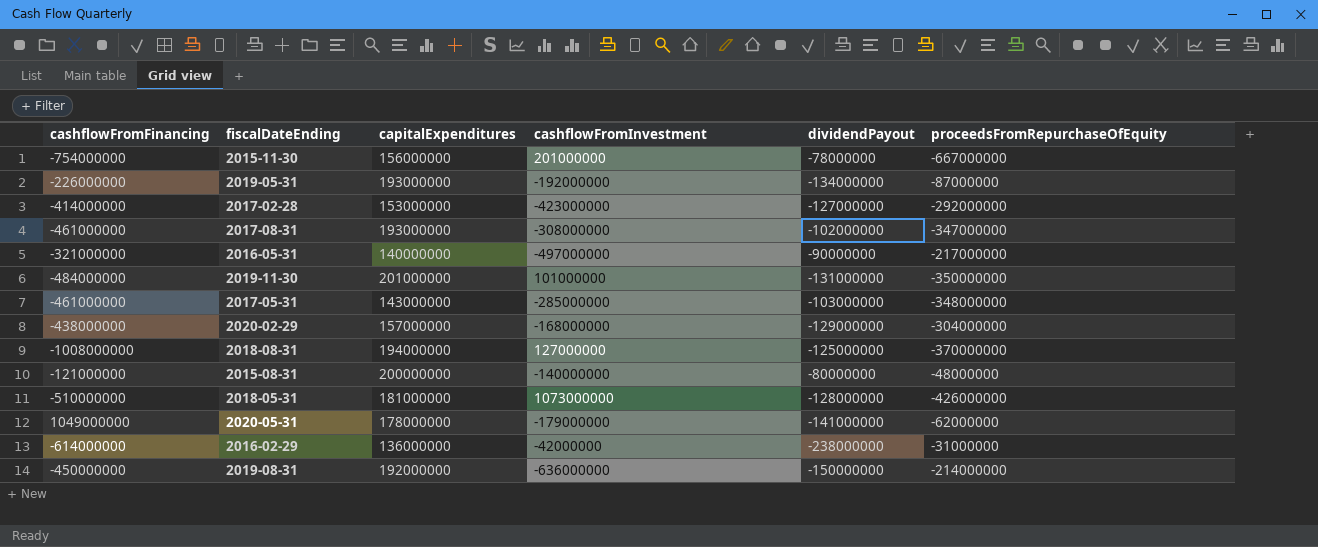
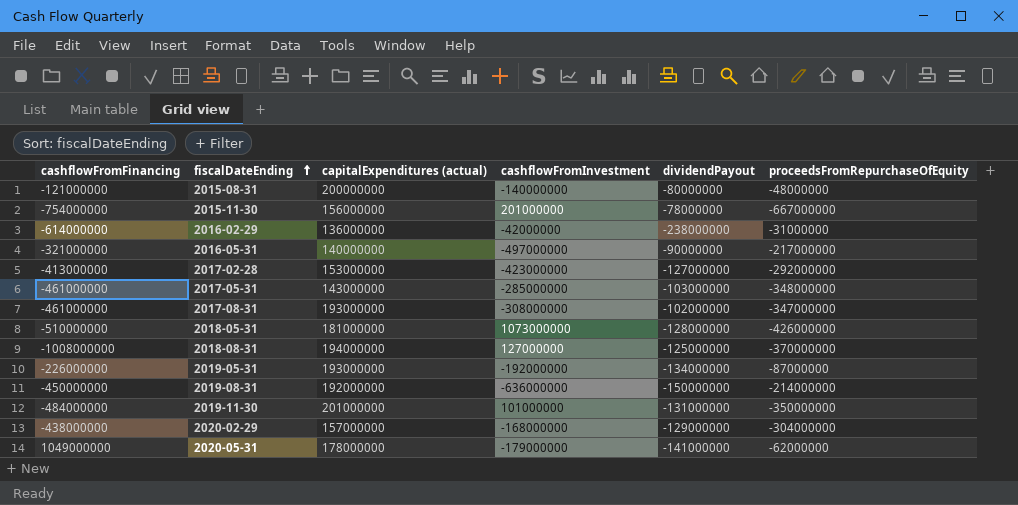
row order: none -> fiscalDateEnding ascending
column name: capitalExpenditures -> capitalExpenditures (actual)
2017-02-28 | cashflowFromFinancing: -414000000 -> -413000000

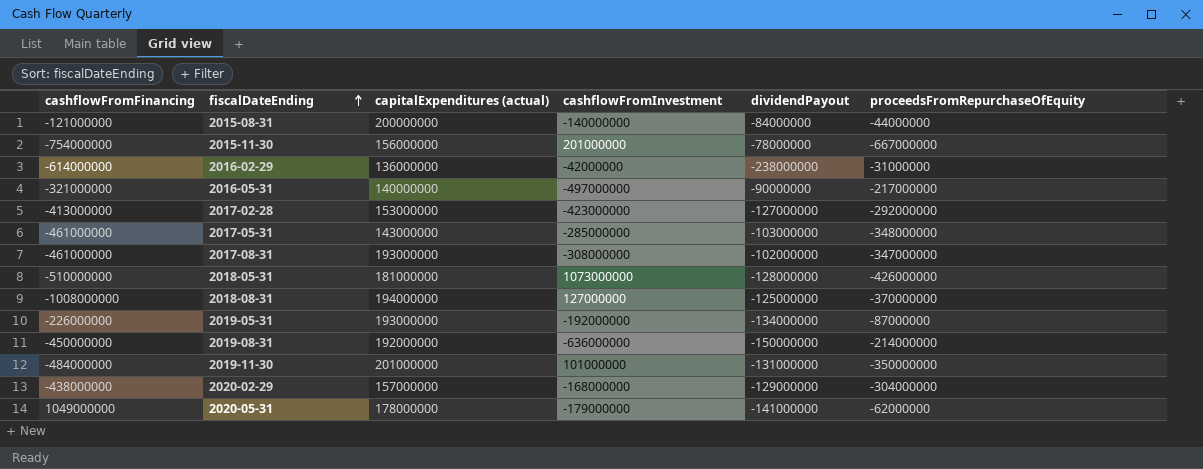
2015-08-31 | dividendPayout: -80000000 -> -84000000
2015-08-31 | proceedsFromRepurchaseOfEquity: -48000000 -> -44000000

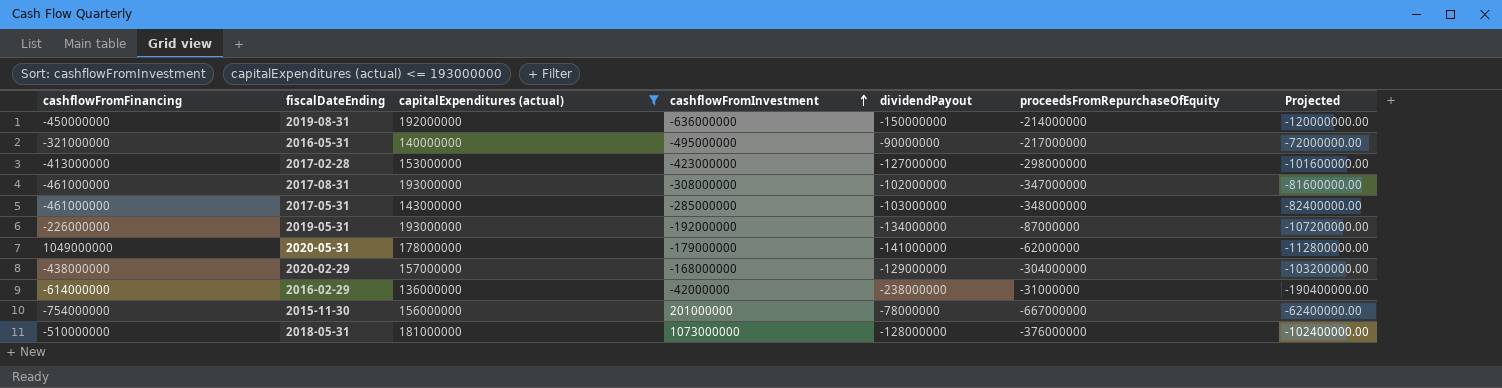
filter: none -> capitalExpenditures (actual) <= 193000000
row order: fiscalDateEnding ascending -> cashflowFromInvestment ascending
column Projected | formula: none -> [dividendPayout] * 0.8
2016-05-31 | cashflowFromInvestment: -497000000 -> -495000000
2017-02-28 | proceedsFromRepurchaseOfEquity: -292000000 -> -298000000
2018-05-31 | proceedsFromRepurchaseOfEquity: -426000000 -> -376000000

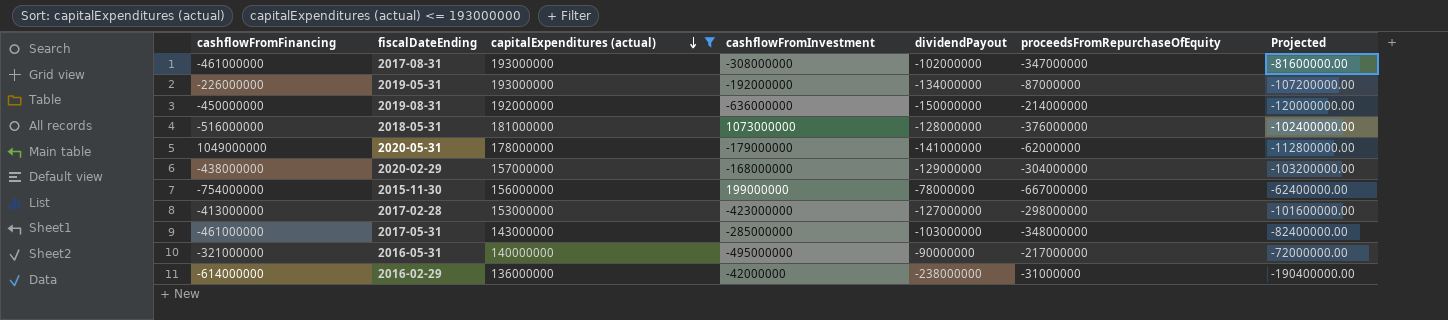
row order: cashflowFromInvestment ascending -> capitalExpenditures (actual) descending
2018-05-31 | cashflowFromFinancing: -510000000 -> -516000000
2015-11-30 | cashflowFromInvestment: 201000000 -> 199000000

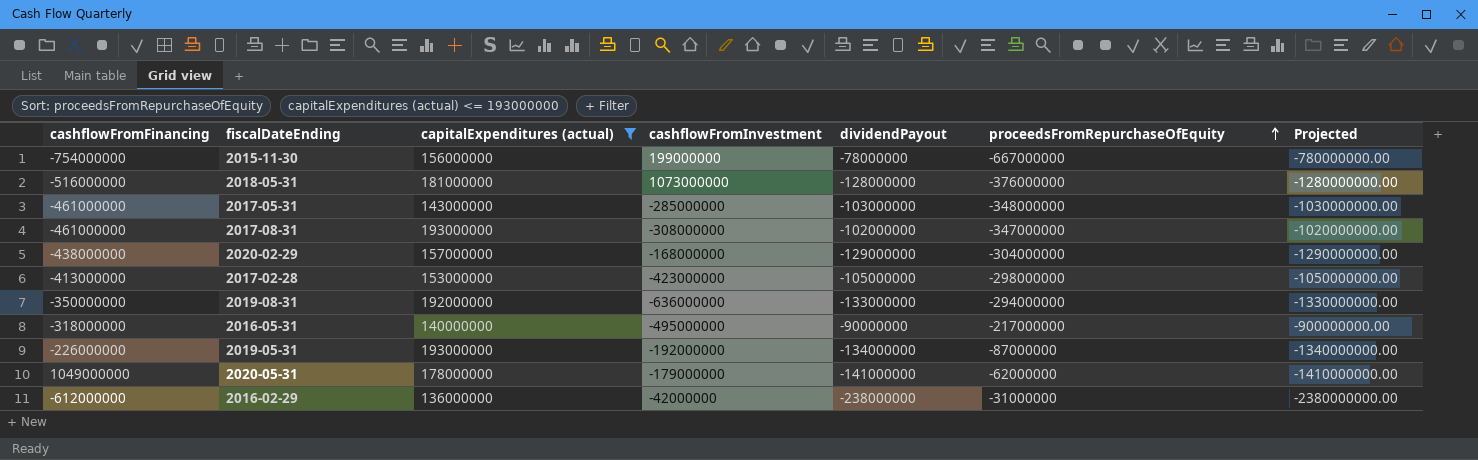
row order: capitalExpenditures (actual) descending -> proceedsFromRepurchaseOfEquity ascending
column Projected | formula: [dividendPayout] * 0.8 -> [dividendPayout] * 10
2017-02-28 | dividendPayout: -127000000 -> -105000000
2019-08-31 | cashflowFromFinancing: -450000000 -> -350000000
2019-08-31 | dividendPayout: -150000000 -> -133000000
2019-08-31 | proceedsFromRepurchaseOfEquity: -214000000 -> -294000000
2016-05-31 | cashflowFromFinancing: -321000000 -> -318000000
2016-02-29 | cashflowFromFinancing: -614000000 -> -612000000

